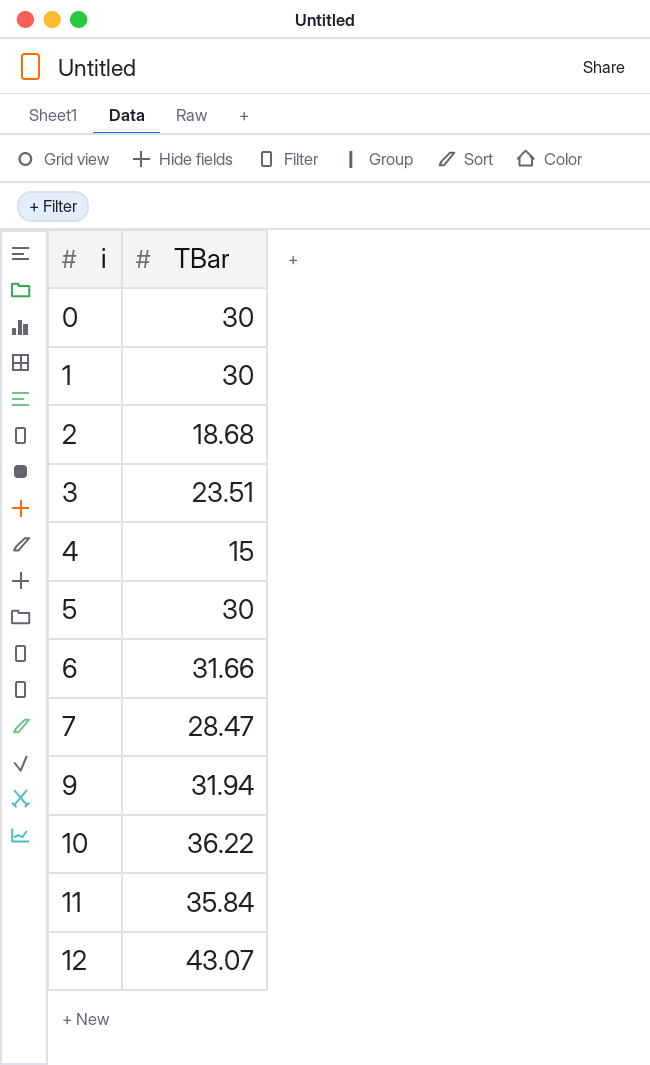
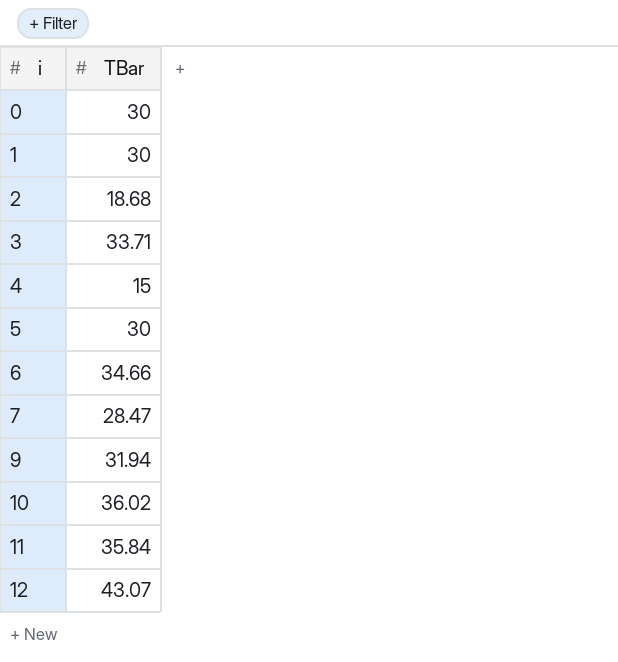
3 | TBar: 23.51 -> 33.71
6 | TBar: 31.66 -> 34.66
10 | TBar: 36.22 -> 36.02

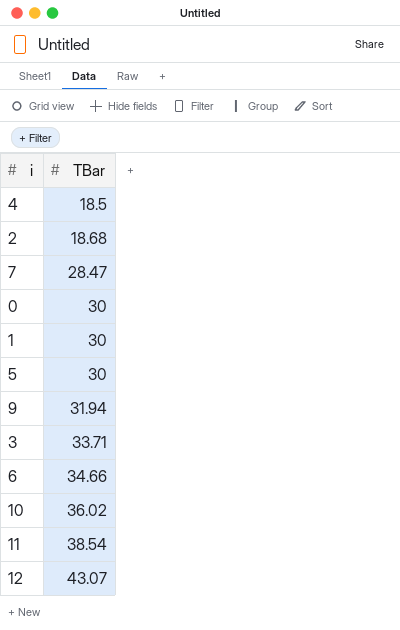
row order: i ascending -> TBar ascending
4 | TBar: 15 -> 18.5
11 | TBar: 35.84 -> 38.54

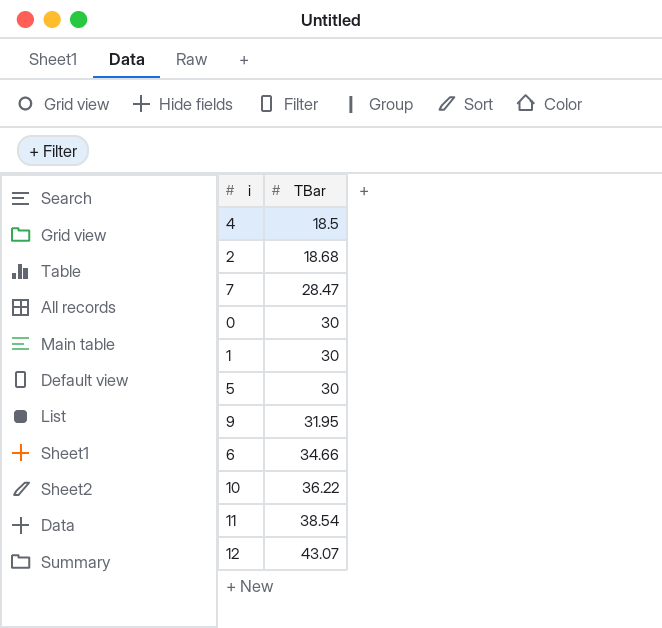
row 3: 33.71 -> none
9 | TBar: 31.94 -> 31.95
10 | TBar: 36.02 -> 36.22

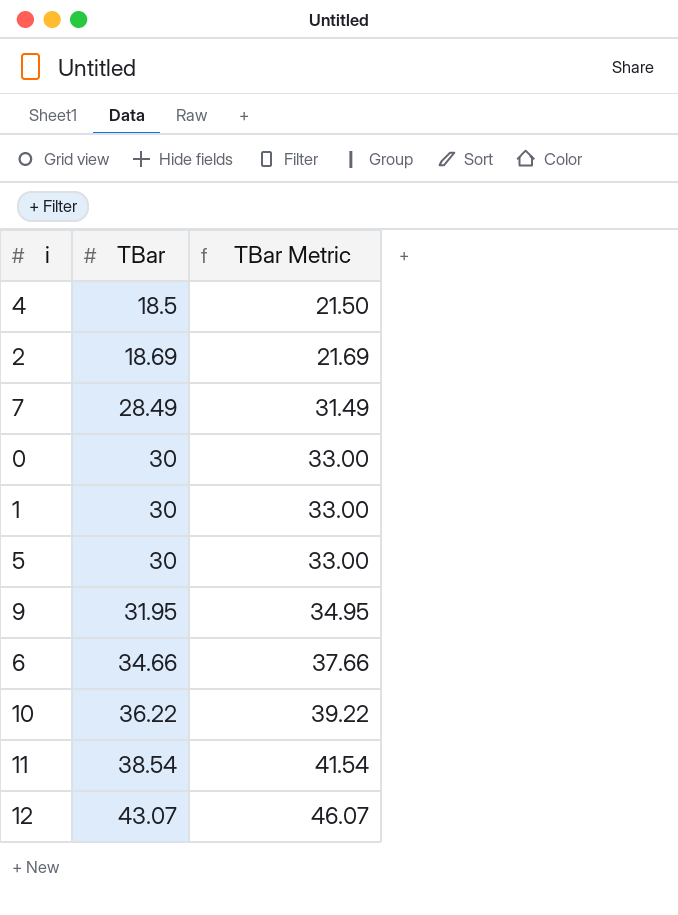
column TBar Metric | formula: none -> [TBar] + 3
2 | TBar: 18.68 -> 18.69
7 | TBar: 28.47 -> 28.49

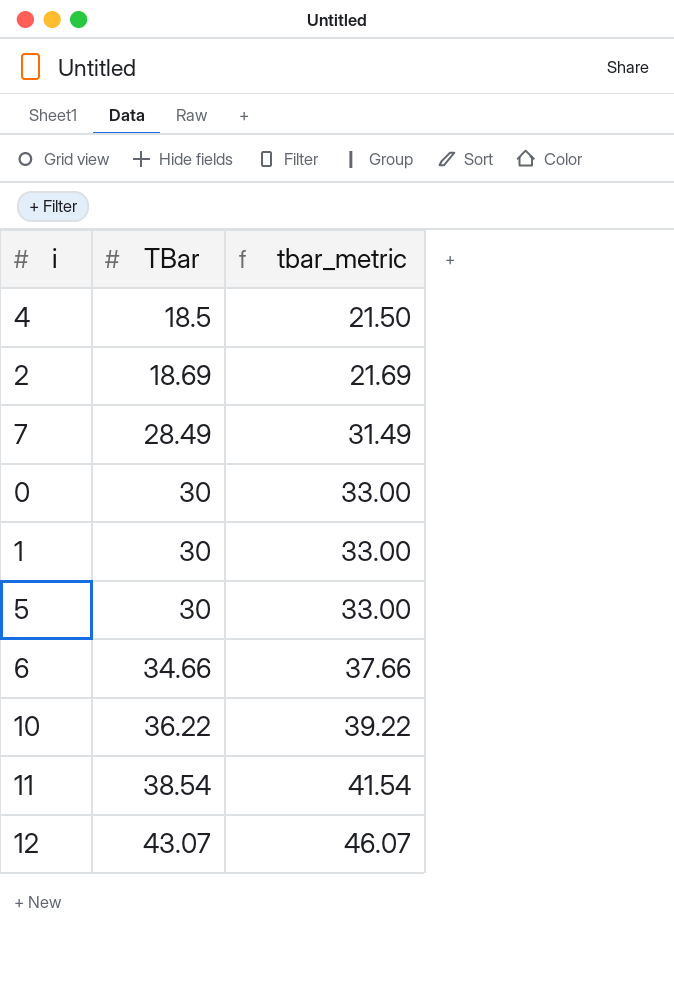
column name: TBar Metric -> tbar_metric
row 9: 31.95 | 34.95 -> none

